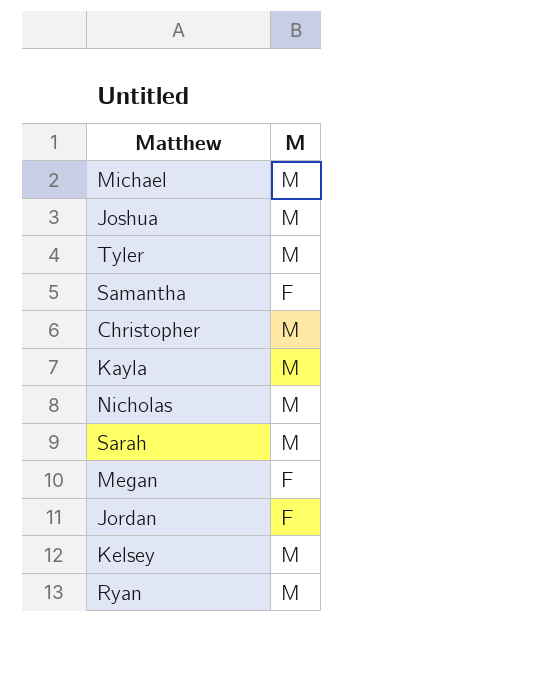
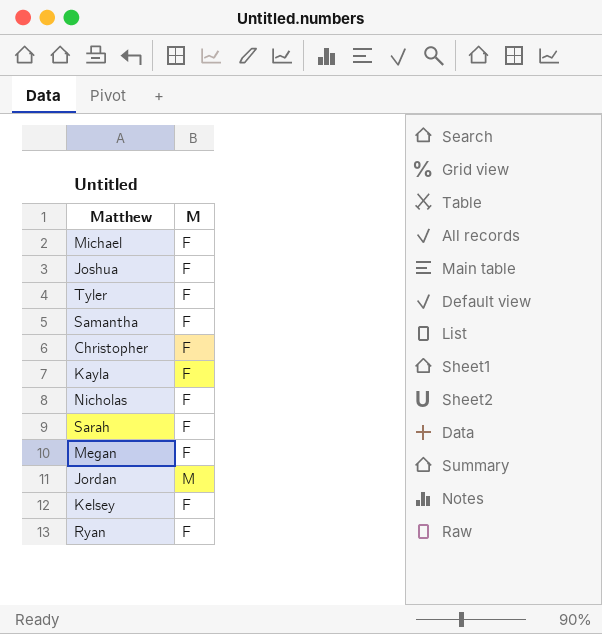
Michael | M: M -> F
Joshua | M: M -> F
Tyler | M: M -> F
Christopher | M: M -> F
Kayla | M: M -> F
Nicholas | M: M -> F
Sarah | M: M -> F
Jordan | M: F -> M
Kelsey | M: M -> F
Ryan | M: M -> F

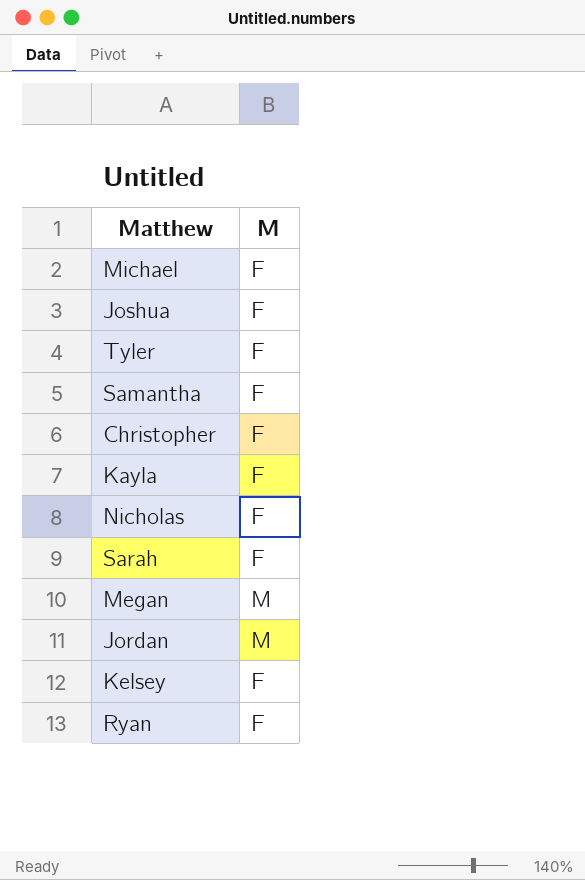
Megan | M: F -> M

